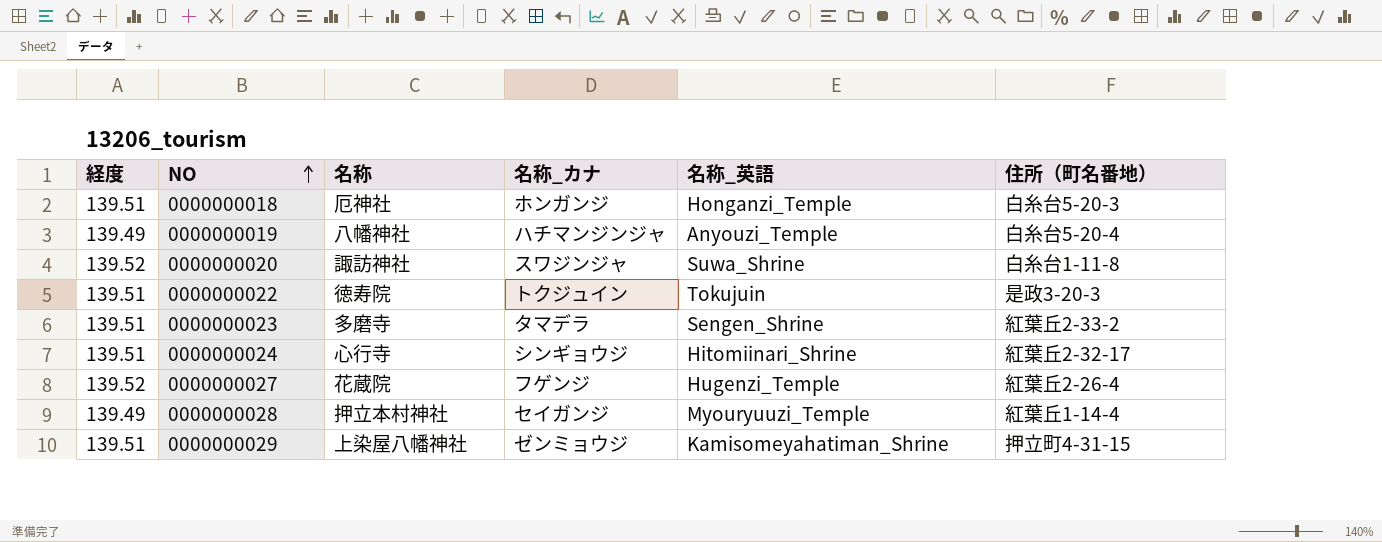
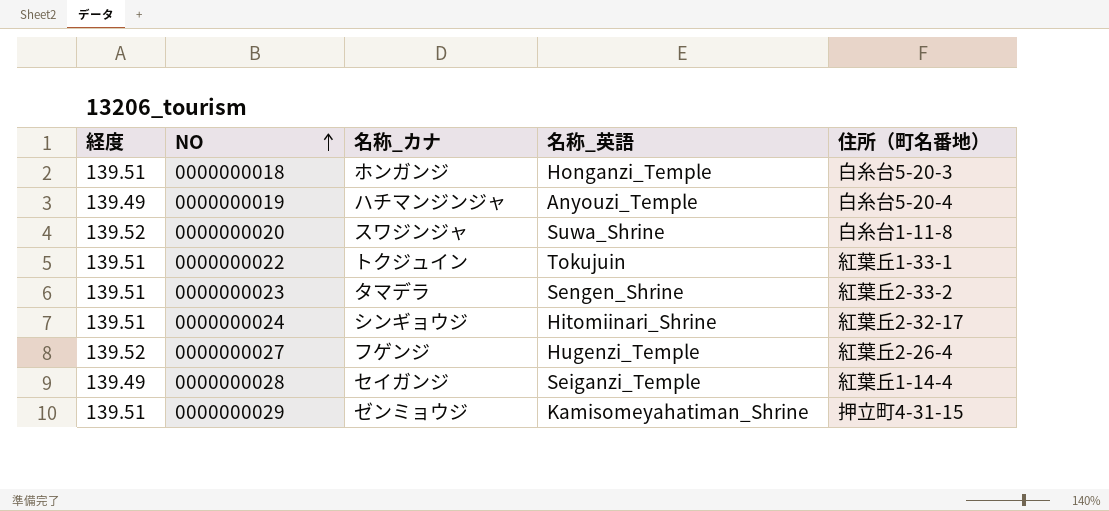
column 名称 | position: 3 -> none
0000000022 | 住所（町名番地）: 是政3-20-3 -> 紅葉丘1-33-1
0000000028 | 名称_英語: Myouryuuzi_Temple -> Seiganzi_Temple

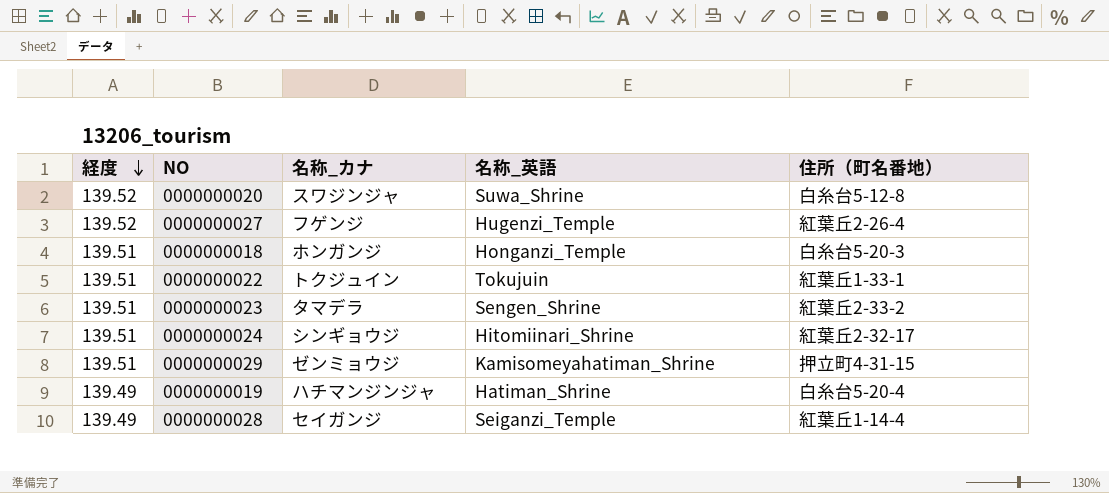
row order: NO ascending -> 経度 descending
0000000020 | 住所（町名番地）: 白糸台1-11-8 -> 白糸台5-12-8
0000000019 | 名称_英語: Anyouzi_Temple -> Hatiman_Shrine

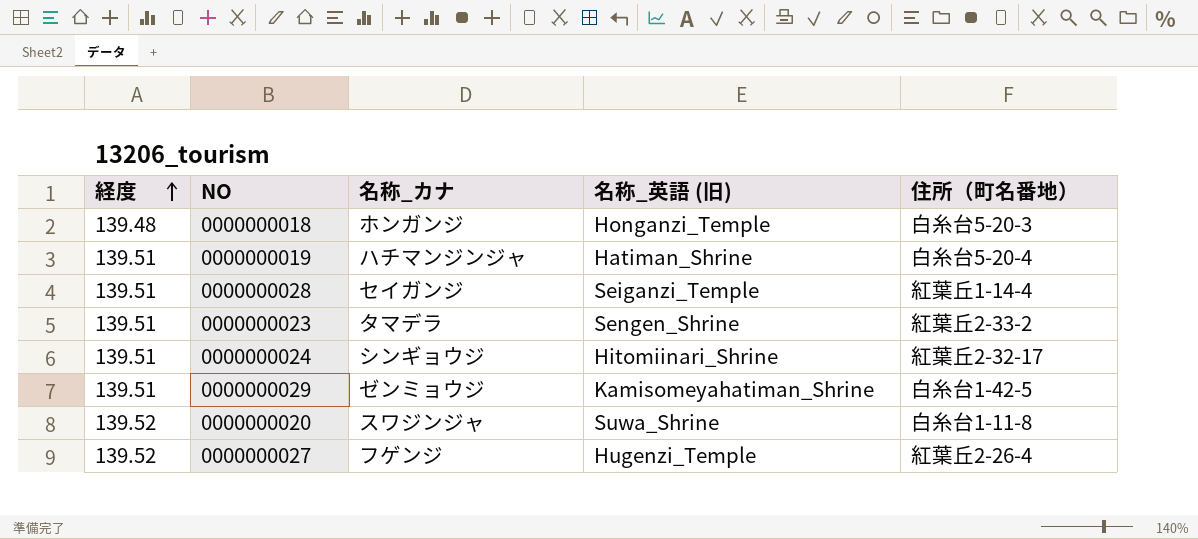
row order: 経度 descending -> 経度 ascending
column name: 名称_英語 -> 名称_英語 (旧)
row 0000000022: 139.51 | トクジュイン | Tokujuin | 紅葉丘1-33-1 -> none
0000000018 | 経度: 139.51 -> 139.48
0000000019 | 経度: 139.49 -> 139.51
0000000028 | 経度: 139.49 -> 139.51
0000000029 | 住所（町名番地）: 押立町4-31-15 -> 白糸台1-42-5
0000000020 | 住所（町名番地）: 白糸台5-12-8 -> 白糸台1-11-8

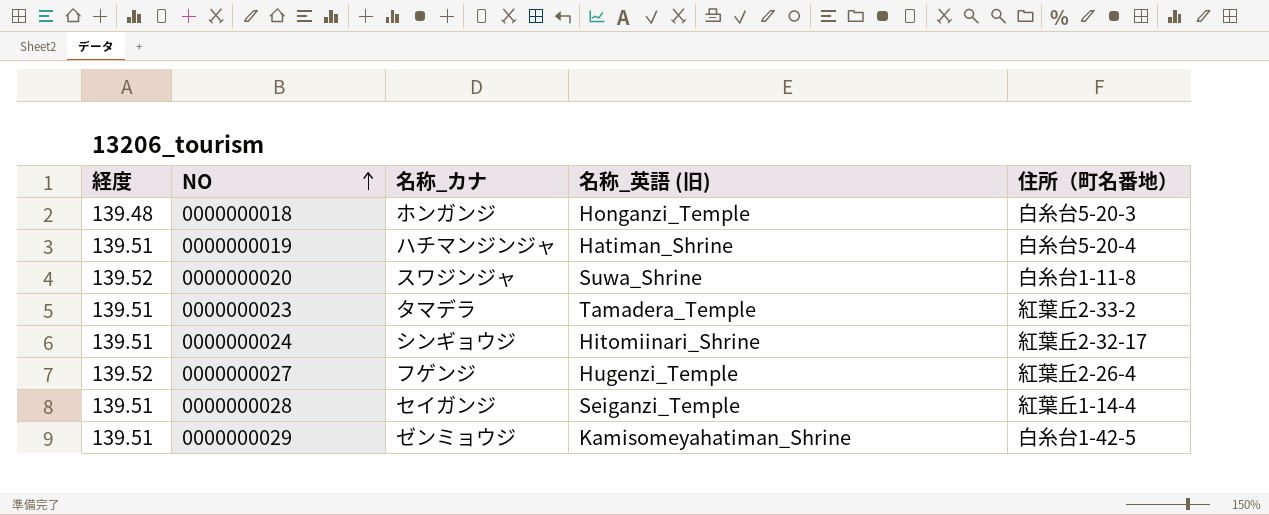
row order: 経度 ascending -> NO ascending
0000000023 | 名称_英語 (旧): Sengen_Shrine -> Tamadera_Temple

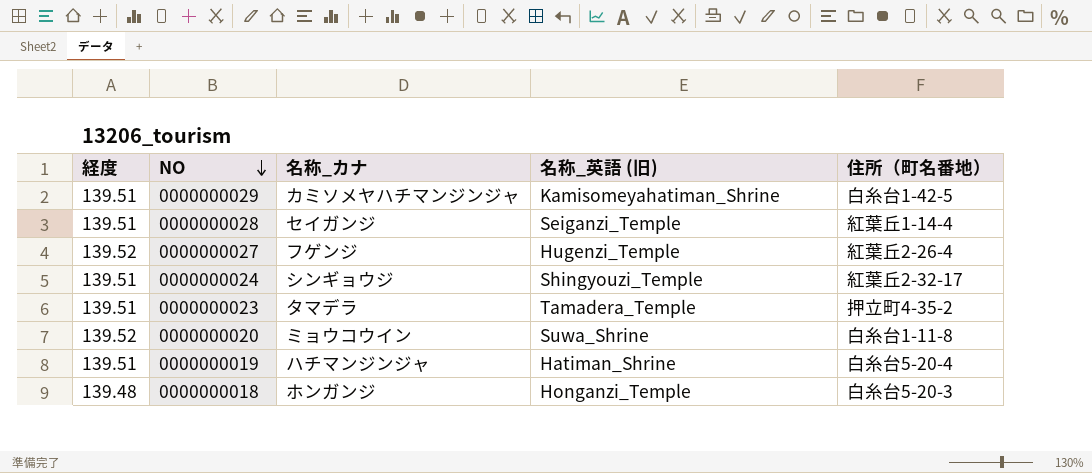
row order: NO ascending -> NO descending
0000000029 | 名称_カナ: ゼンミョウジ -> カミソメヤハチマンジンジャ
0000000024 | 名称_英語 (旧): Hitomiinari_Shrine -> Shingyouzi_Temple
0000000023 | 住所（町名番地）: 紅葉丘2-33-2 -> 押立町4-35-2
0000000020 | 名称_カナ: スワジンジャ -> ミョウコウイン

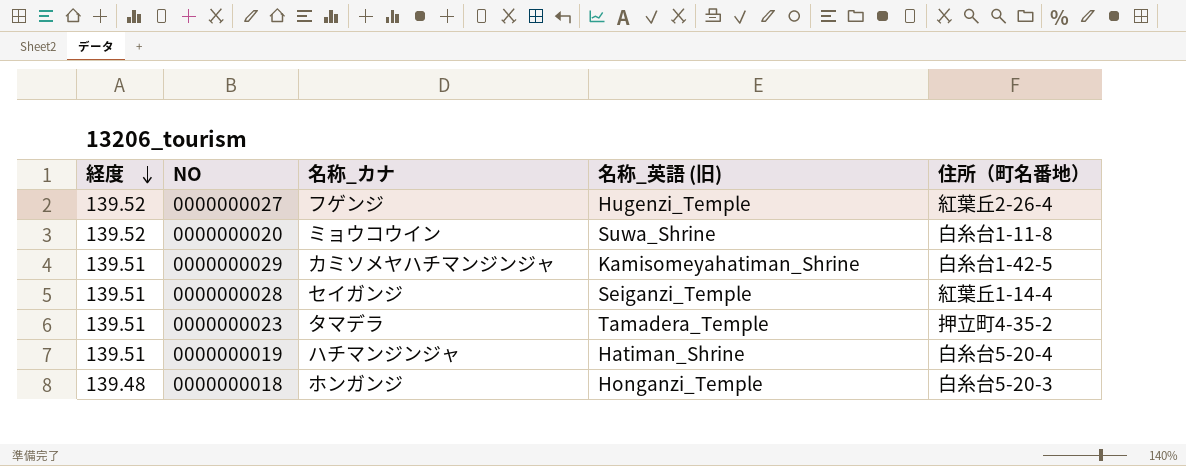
row order: NO descending -> 経度 descending
row 0000000024: 139.51 | シンギョウジ | Shingyouzi_Temple | 紅葉丘2-32-17 -> none

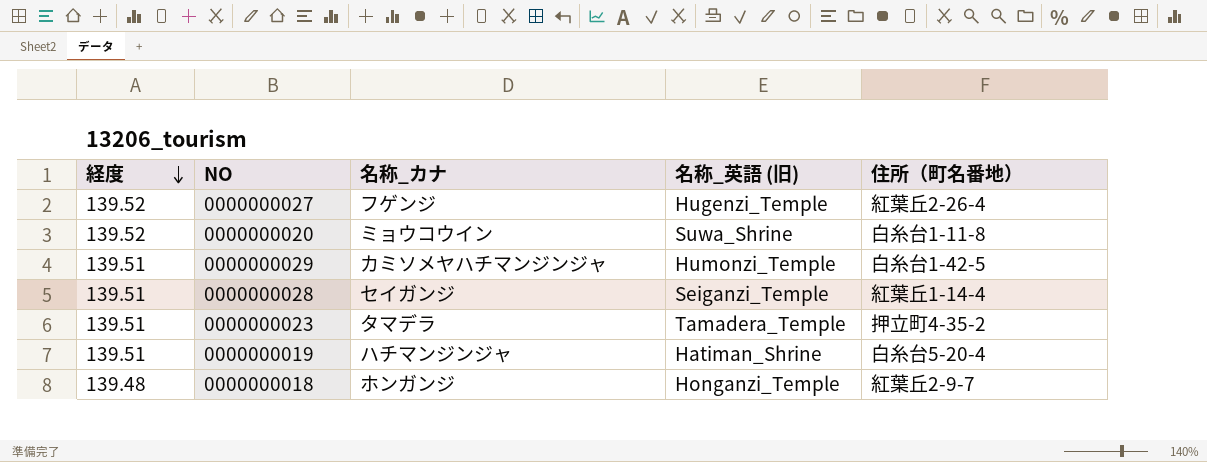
0000000029 | 名称_英語 (旧): Kamisomeyahatiman_Shrine -> Humonzi_Temple
0000000018 | 住所（町名番地）: 白糸台5-20-3 -> 紅葉丘2-9-7

